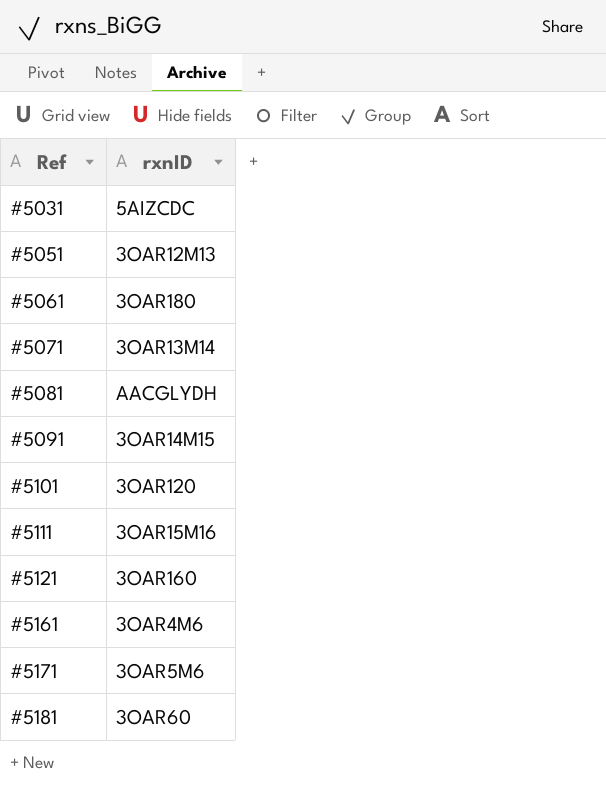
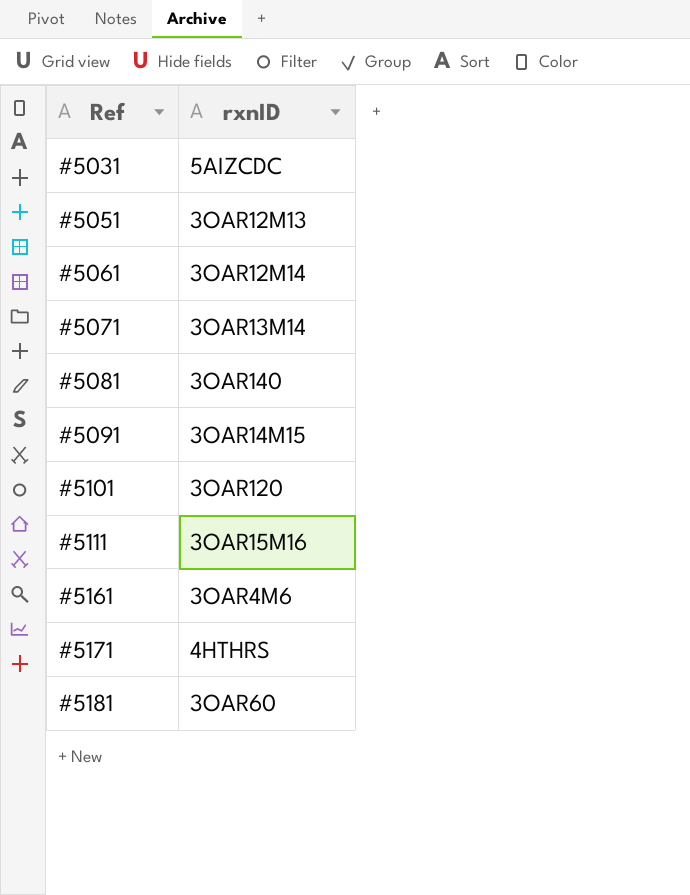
row #5121: 3OAR160 -> none
#5061 | rxnID: 3OAR180 -> 3OAR12M14
#5081 | rxnID: AACGLYDH -> 3OAR140
#5171 | rxnID: 3OAR5M6 -> 4HTHRS

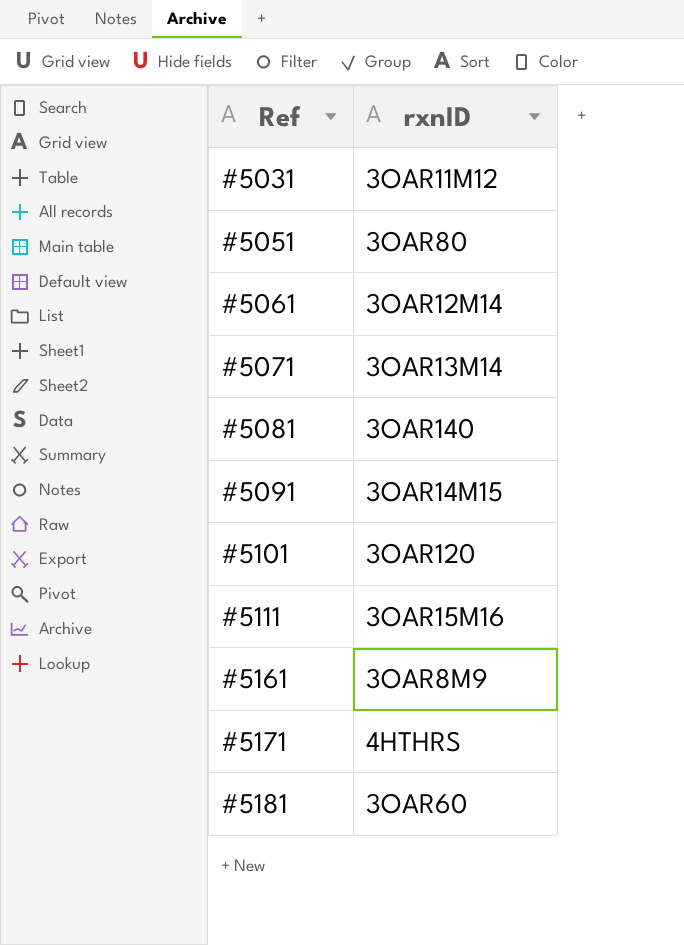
#5031 | rxnID: 5AIZCDC -> 3OAR11M12
#5051 | rxnID: 3OAR12M13 -> 3OAR80
#5161 | rxnID: 3OAR4M6 -> 3OAR8M9

